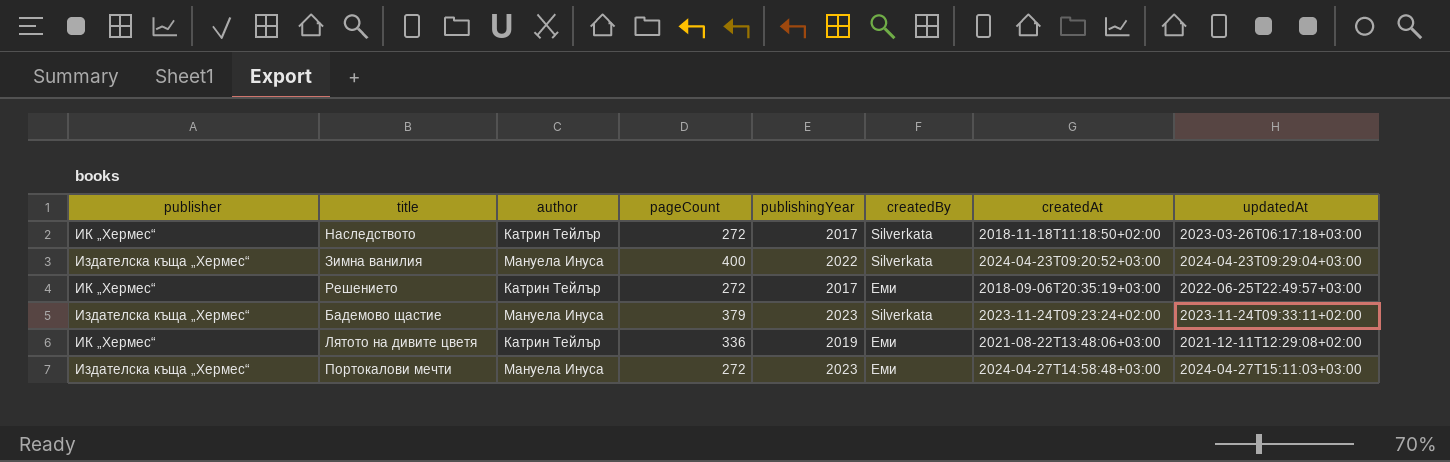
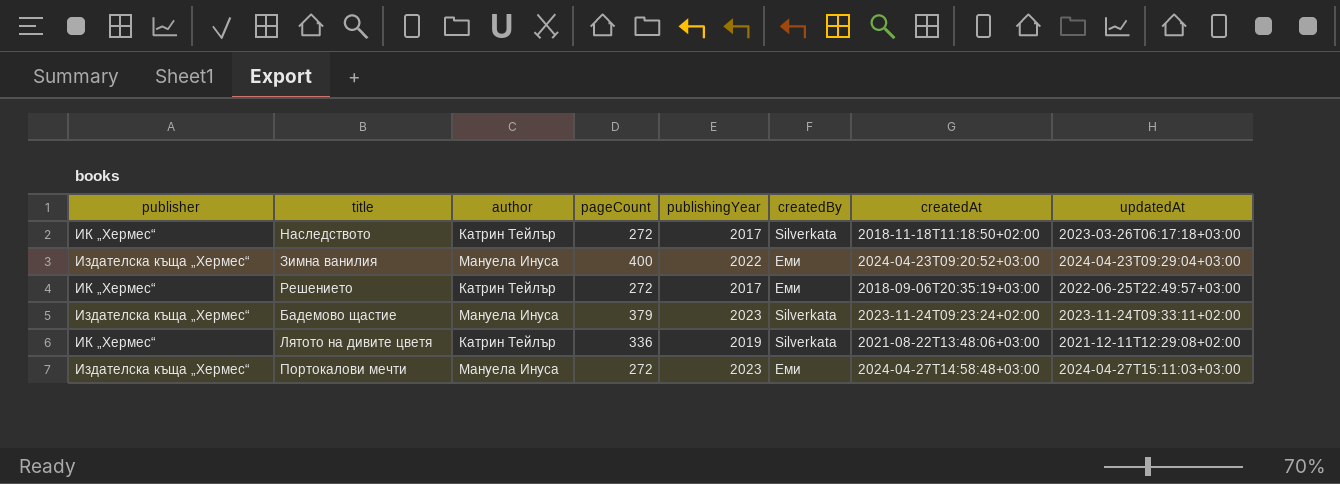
Зимна ванилия | createdBy: Silverkata -> Еми
Лятото на дивите цветя | createdBy: Еми -> Silverkata

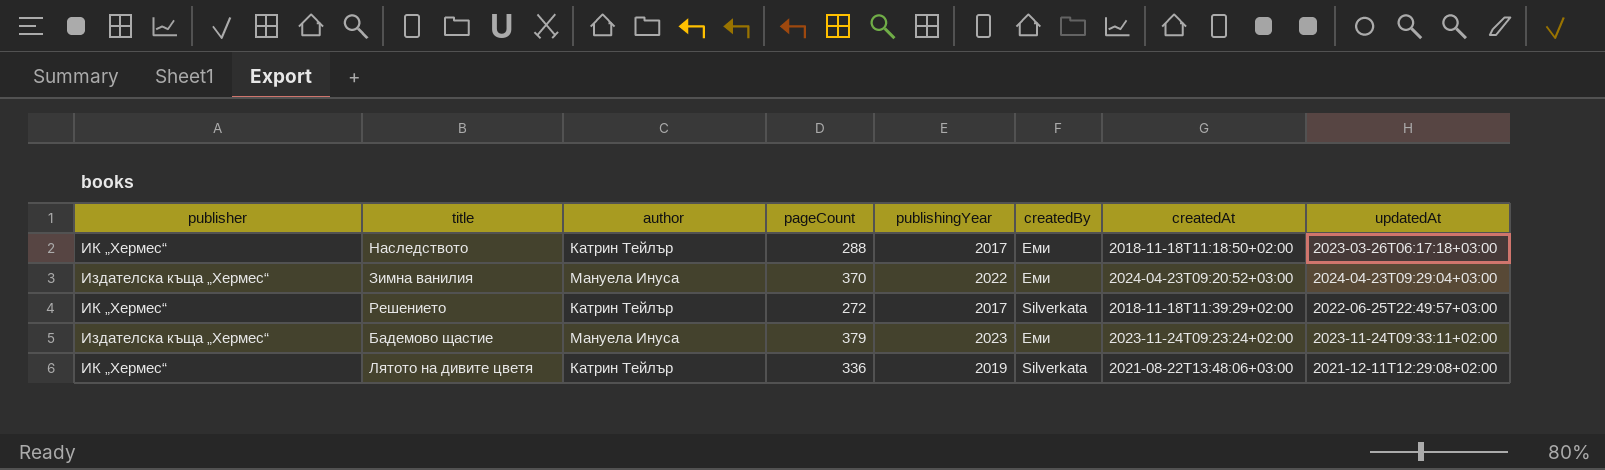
row Портокалови мечти: Издателска къща „Хермес“ | Мануела Инуса | 272 | 2023 | Еми | 2024-04-27T14:58:48+03:00 | 2024-04-27T15:11:03+03:00 -> none
Наследството | pageCount: 272 -> 288
Наследството | createdBy: Silverkata -> Еми
Зимна ванилия | pageCount: 400 -> 370
Решението | createdBy: Еми -> Silverkata
Решението | createdAt: 2018-09-06T20:35:19+03:00 -> 2018-11-18T11:39:29+02:00
Бадемово щастие | createdBy: Silverkata -> Еми

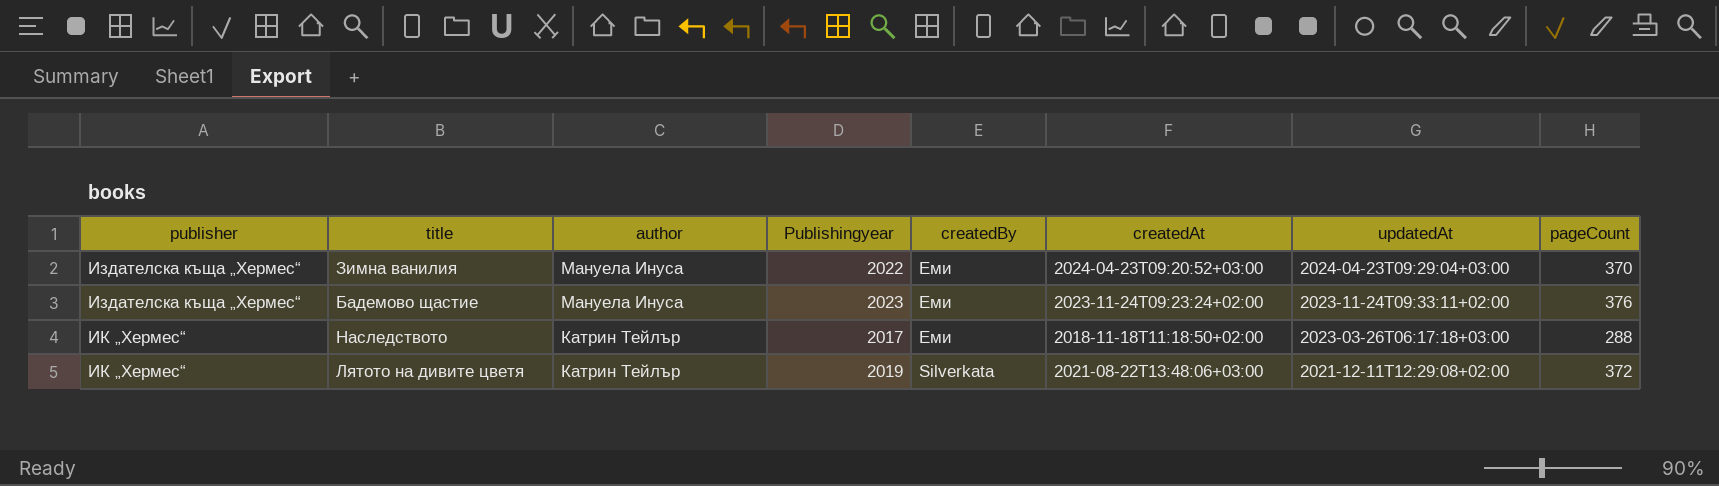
row order: none -> publisher ascending
column name: publishingYear -> Publishingyear
column pageCount | position: 4 -> 8
row Решението: ИК „Хермес“ | Катрин Тейлър | 272 | 2017 | Silverkata | 2018-11-18T11:39:29+02:00 | 2022-06-25T22:49:57+03:00 -> none
Бадемово щастие | pageCount: 379 -> 376
Лятото на дивите цветя | pageCount: 336 -> 372

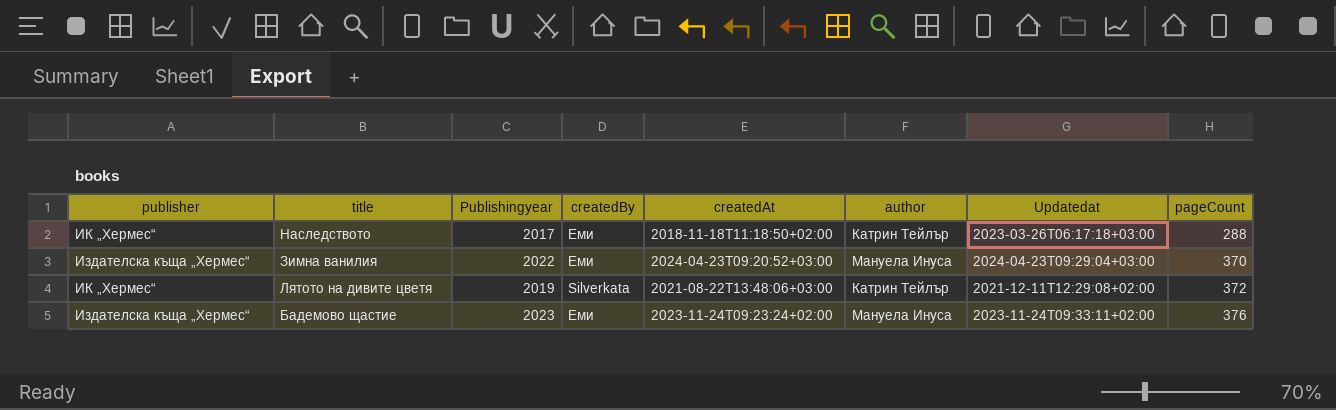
row order: publisher ascending -> pageCount ascending
column author | position: 3 -> 6
column name: updatedAt -> Updatedat

